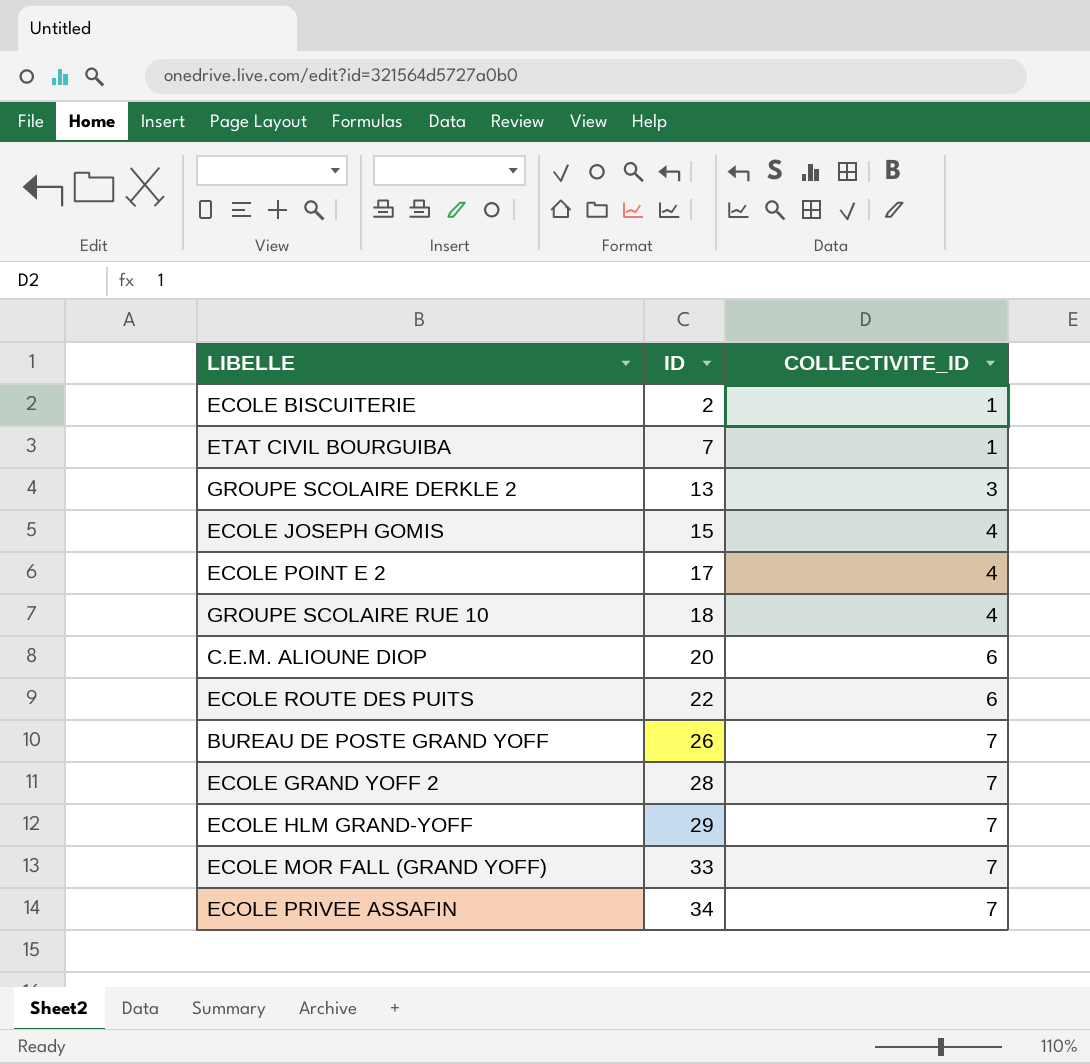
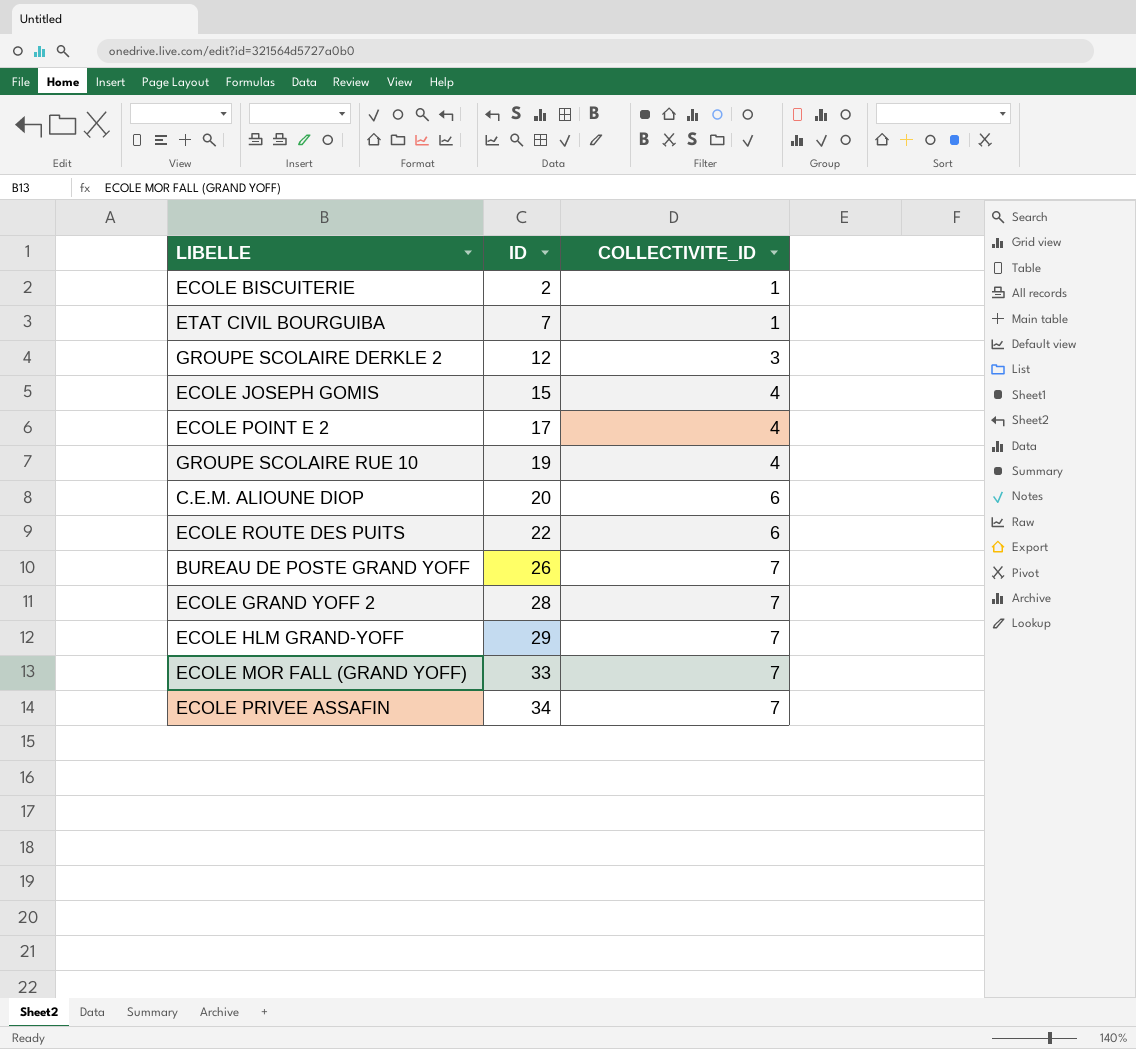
GROUPE SCOLAIRE DERKLE 2 | ID: 13 -> 12
GROUPE SCOLAIRE RUE 10 | ID: 18 -> 19

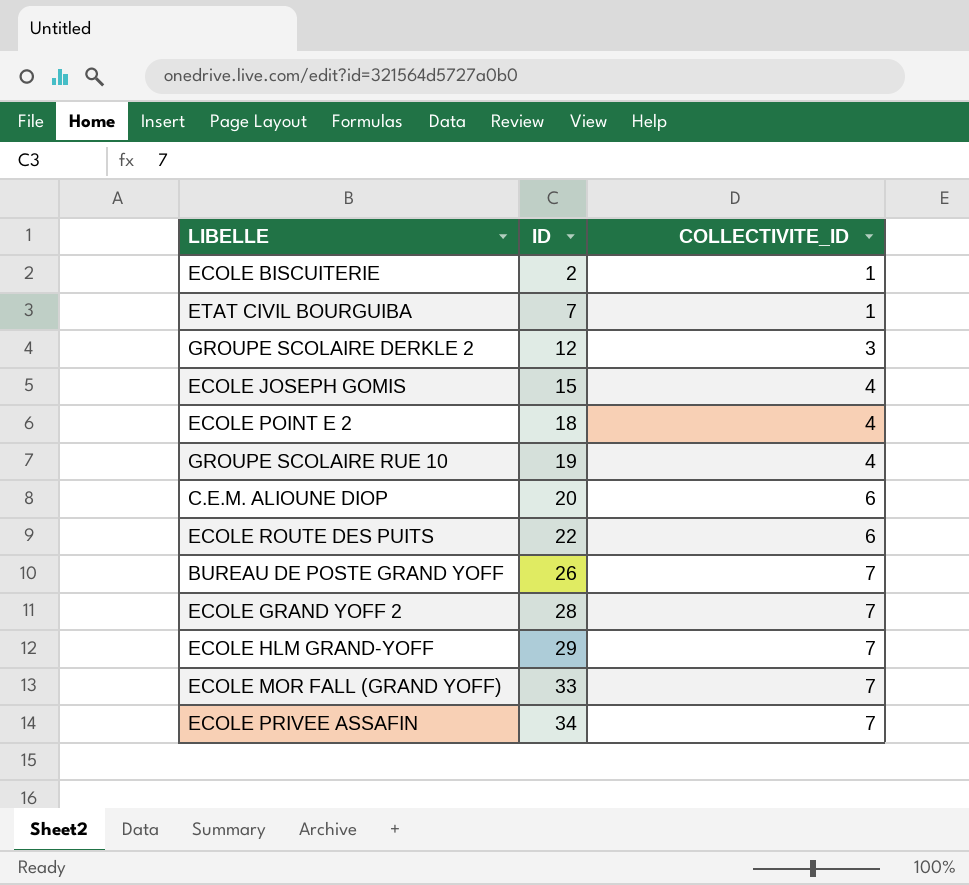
ECOLE POINT E 2 | ID: 17 -> 18

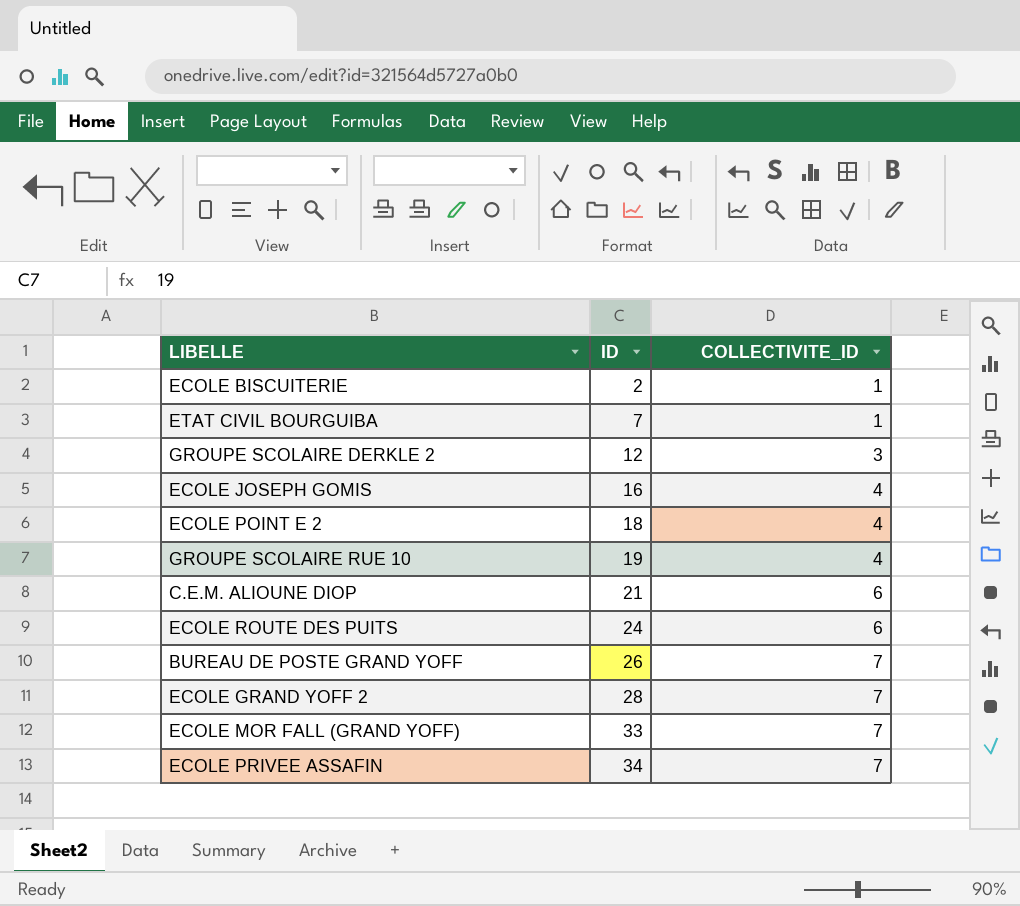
row ECOLE HLM GRAND-YOFF: 29 | 7 -> none
ECOLE JOSEPH GOMIS | ID: 15 -> 16
C.E.M. ALIOUNE DIOP | ID: 20 -> 21
ECOLE ROUTE DES PUITS | ID: 22 -> 24

